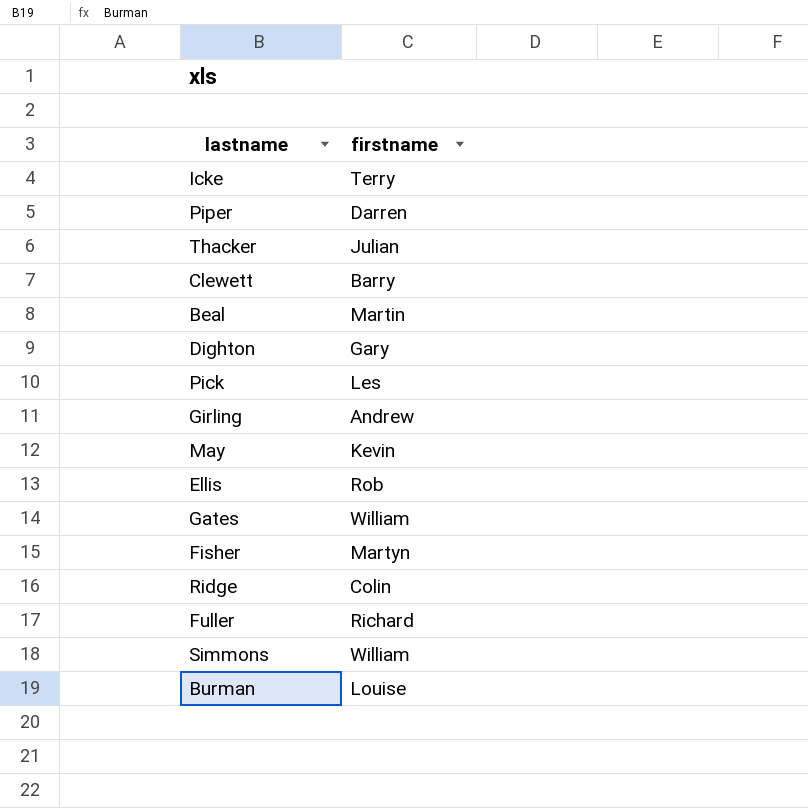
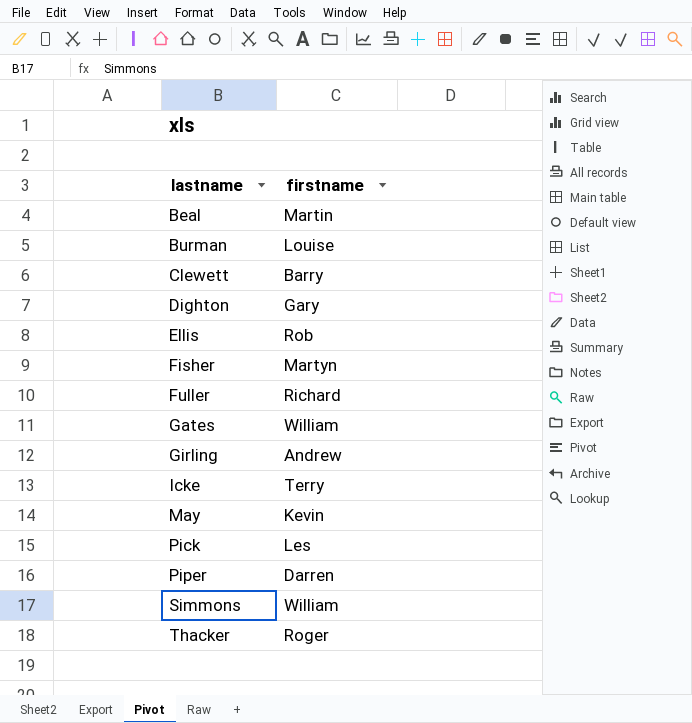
row order: none -> lastname ascending
row Ridge: Colin -> none
Thacker | firstname: Julian -> Roger

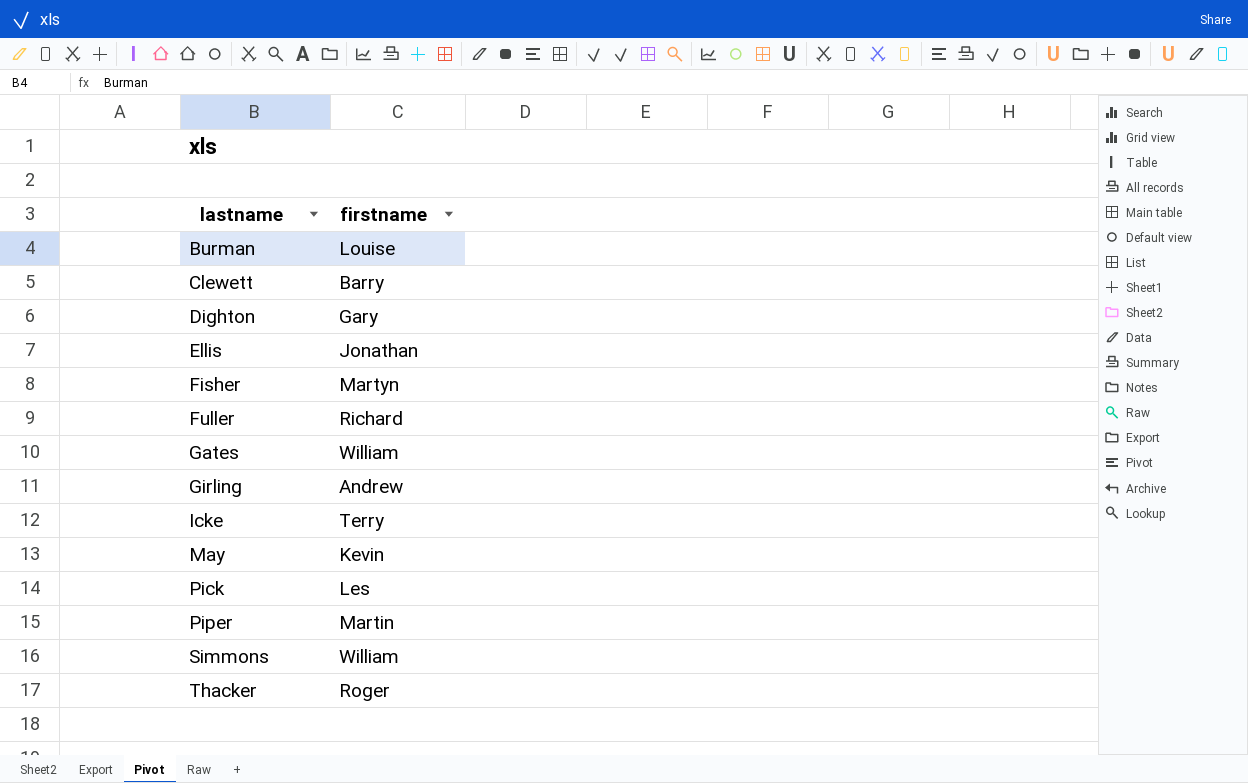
row Beal: Martin -> none
Ellis | firstname: Rob -> Jonathan
Piper | firstname: Darren -> Martin

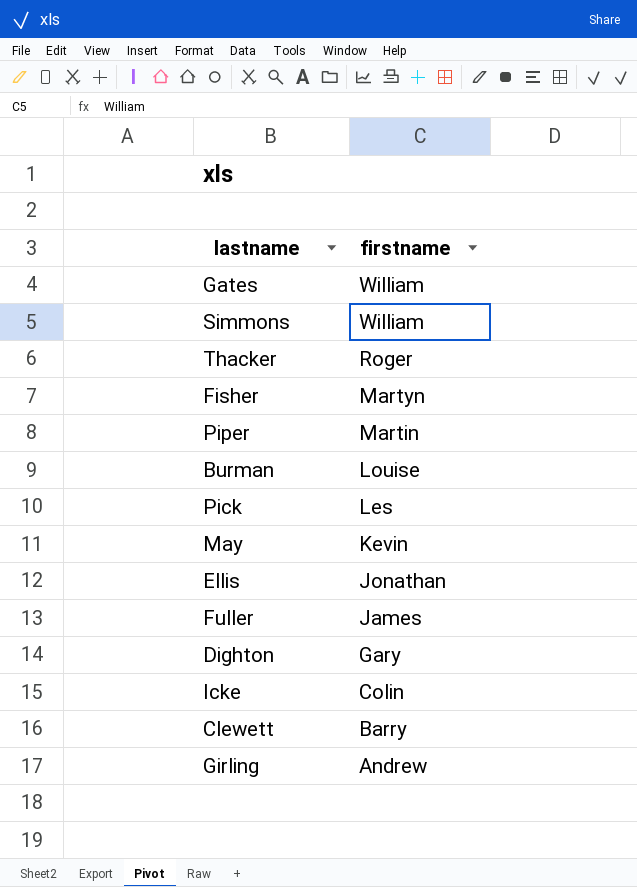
row order: lastname ascending -> firstname descending
Fuller | firstname: Richard -> James
Icke | firstname: Terry -> Colin

